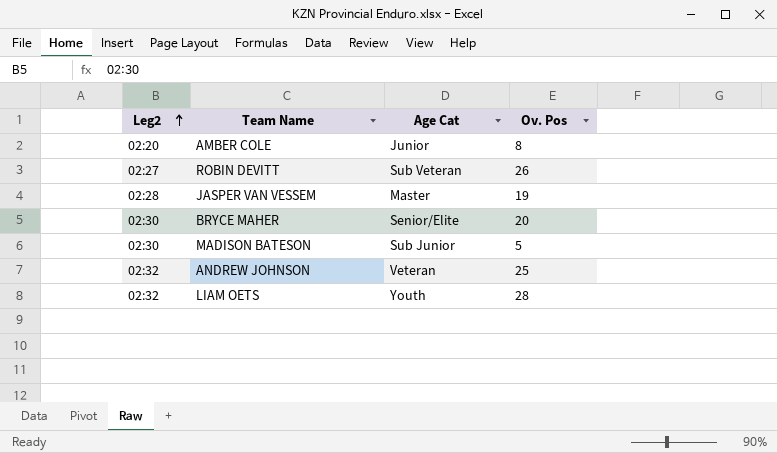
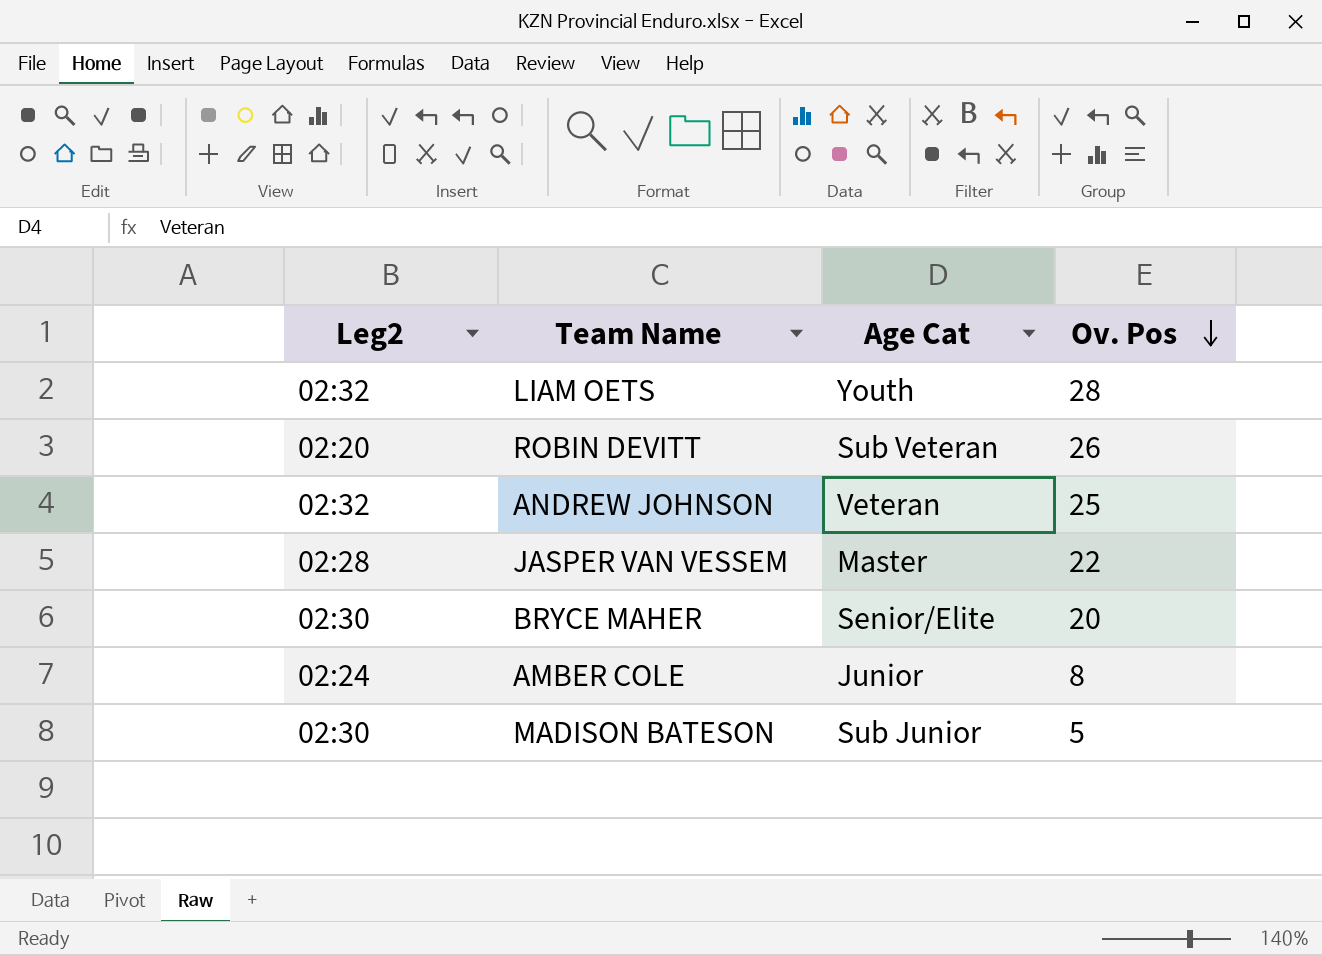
row order: Leg2 ascending -> Ov. Pos descending
ROBIN DEVITT | Leg2: 02:27 -> 02:20
JASPER VAN VESSEM | Ov. Pos: 19 -> 22
AMBER COLE | Leg2: 02:20 -> 02:24

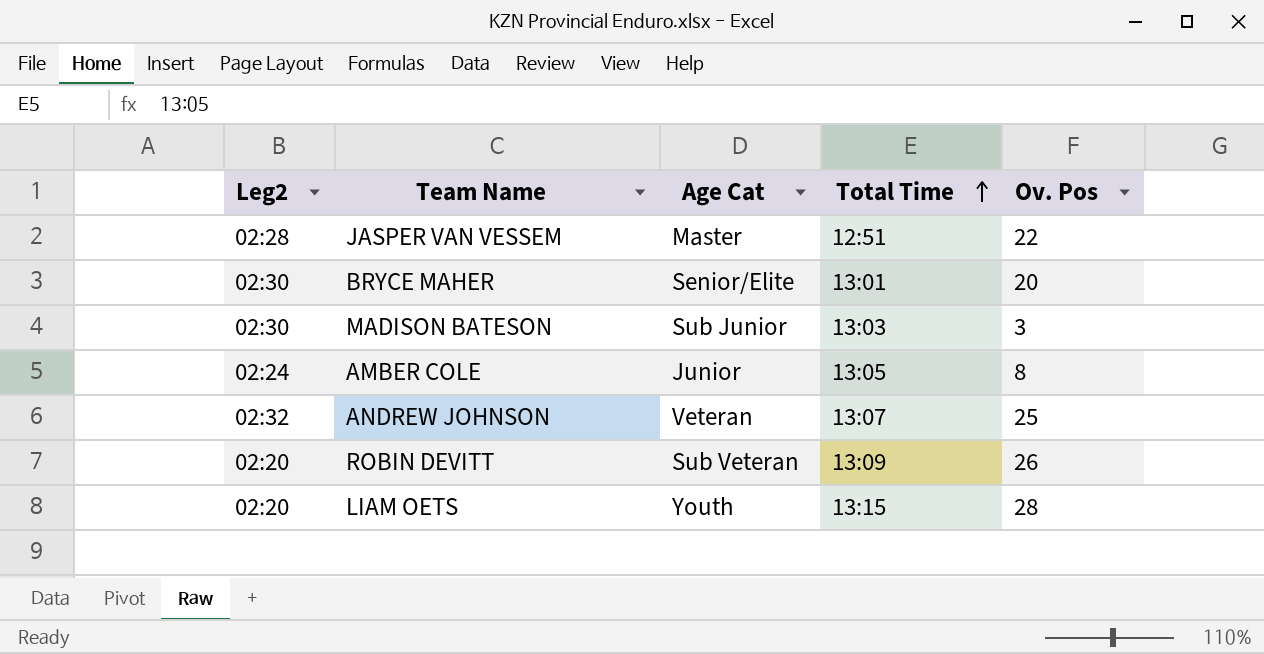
row order: Ov. Pos descending -> Total Time ascending
column Total Time | position: none -> 4
MADISON BATESON | Ov. Pos: 5 -> 3
LIAM OETS | Leg2: 02:32 -> 02:20

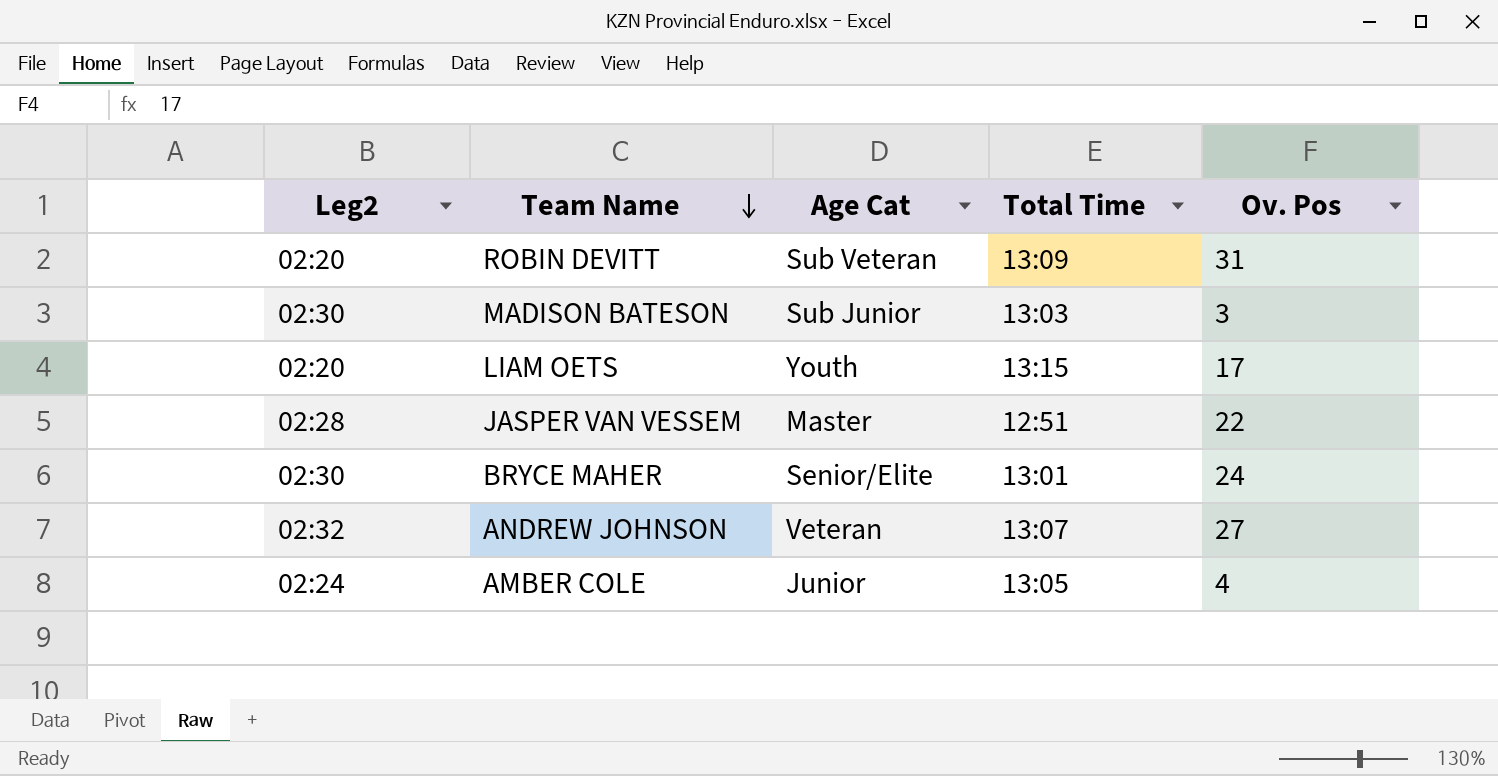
row order: Total Time ascending -> Team Name descending
ROBIN DEVITT | Ov. Pos: 26 -> 31
LIAM OETS | Ov. Pos: 28 -> 17
BRYCE MAHER | Ov. Pos: 20 -> 24
ANDREW JOHNSON | Ov. Pos: 25 -> 27
AMBER COLE | Ov. Pos: 8 -> 4

